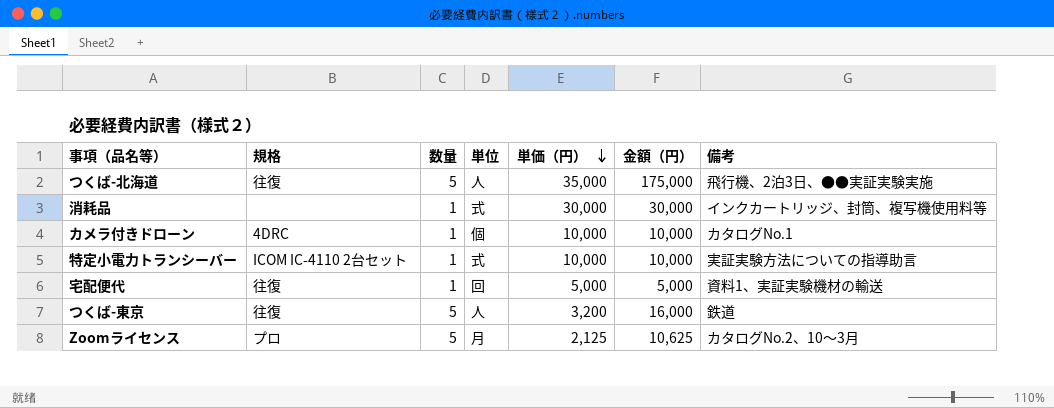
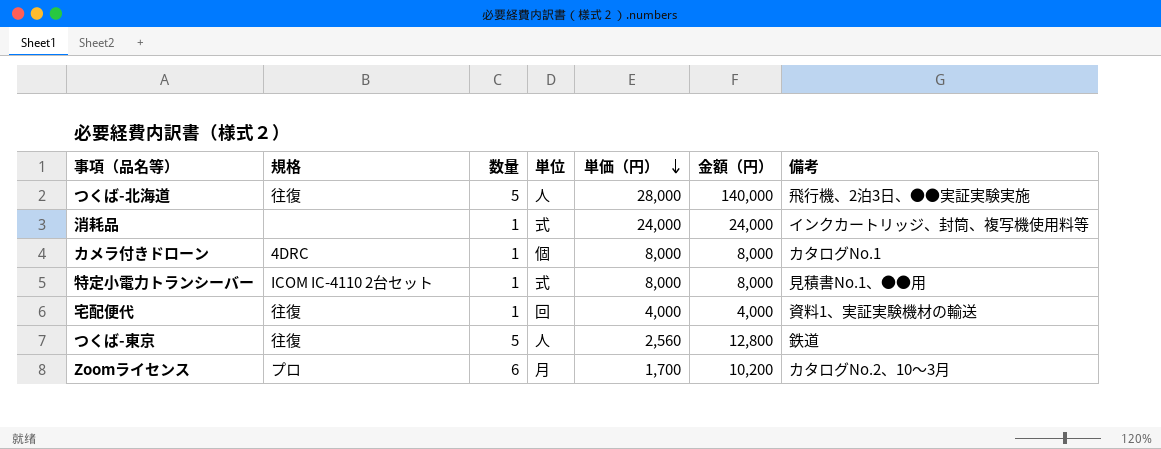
つくば-北海道 | 単価（円）: 35,000 -> 28,000
つくば-北海道 | 金額（円）: 175,000 -> 140,000
消耗品 | 単価（円）: 30,000 -> 24,000
消耗品 | 金額（円）: 30,000 -> 24,000
カメラ付きドローン | 単価（円）: 10,000 -> 8,000
カメラ付きドローン | 金額（円）: 10,000 -> 8,000
特定小電力トランシーバー | 単価（円）: 10,000 -> 8,000
特定小電力トランシーバー | 金額（円）: 10,000 -> 8,000
特定小電力トランシーバー | 備考: 実証実験方法についての指導助言 -> 見積書No.1、●●用
宅配便代 | 単価（円）: 5,000 -> 4,000
宅配便代 | 金額（円）: 5,000 -> 4,000
つくば-東京 | 単価（円）: 3,200 -> 2,560
つくば-東京 | 金額（円）: 16,000 -> 12,800
Zoomライセンス | 数量: 5 -> 6
Zoomライセンス | 単価（円）: 2,125 -> 1,700
Zoomライセンス | 金額（円）: 10,625 -> 10,200

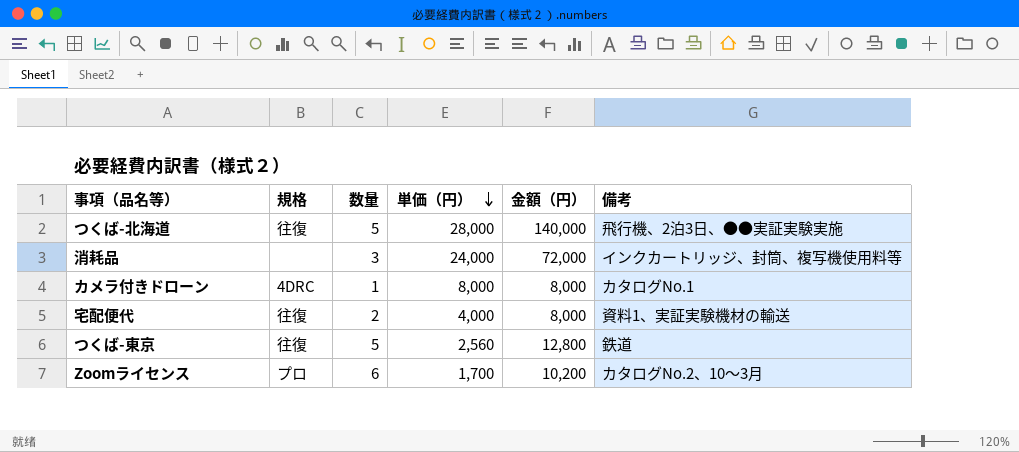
column 単位 | position: 4 -> none
row 特定小電力トランシーバー: ICOM IC-4110 2台セット | 1 | 式 | 8,000 | 8,000 | 見積書No.1、●●用 -> none
消耗品 | 数量: 1 -> 3
消耗品 | 金額（円）: 24,000 -> 72,000
宅配便代 | 数量: 1 -> 2
宅配便代 | 金額（円）: 4,000 -> 8,000

